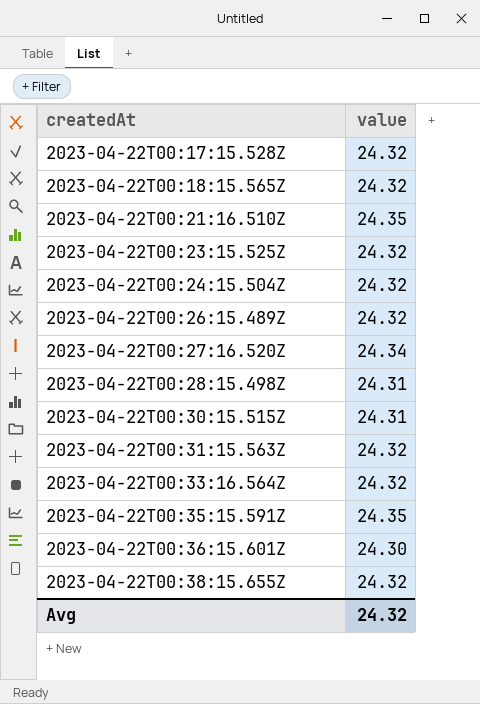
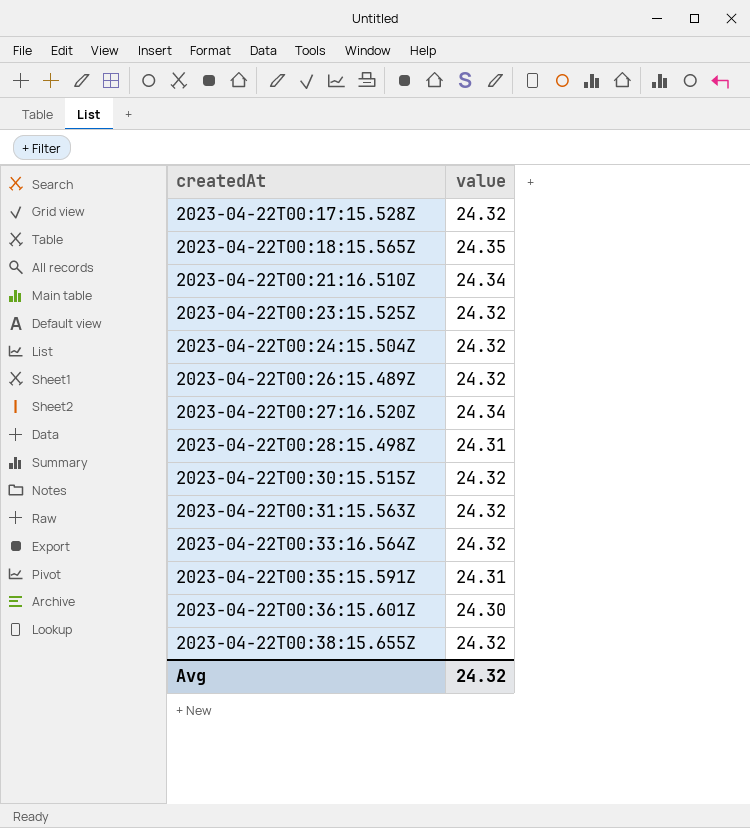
2023-04-22T00:18:15.565Z | value: 24.32 -> 24.35
2023-04-22T00:21:16.510Z | value: 24.35 -> 24.34
2023-04-22T00:30:15.515Z | value: 24.31 -> 24.32
2023-04-22T00:35:15.591Z | value: 24.35 -> 24.31

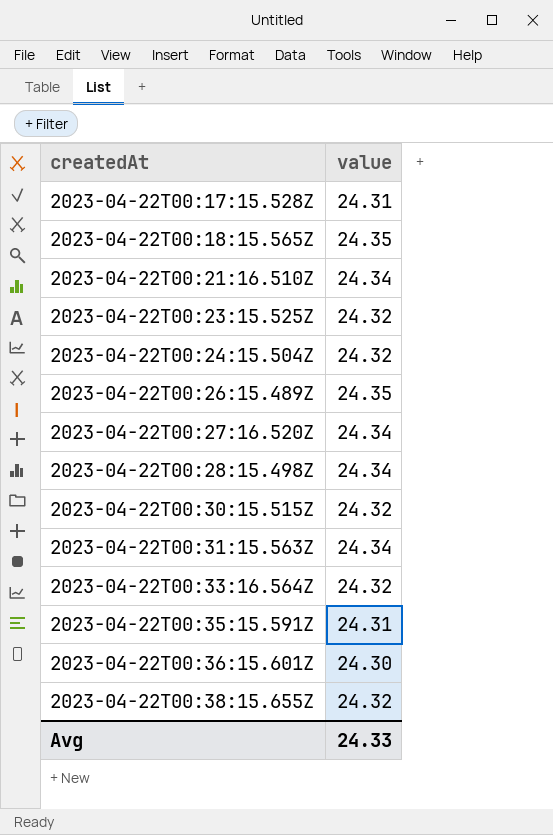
2023-04-22T00:17:15.528Z | value: 24.32 -> 24.31
2023-04-22T00:26:15.489Z | value: 24.32 -> 24.35
2023-04-22T00:28:15.498Z | value: 24.31 -> 24.34
2023-04-22T00:31:15.563Z | value: 24.32 -> 24.34
Avg | value: 24.32 -> 24.33

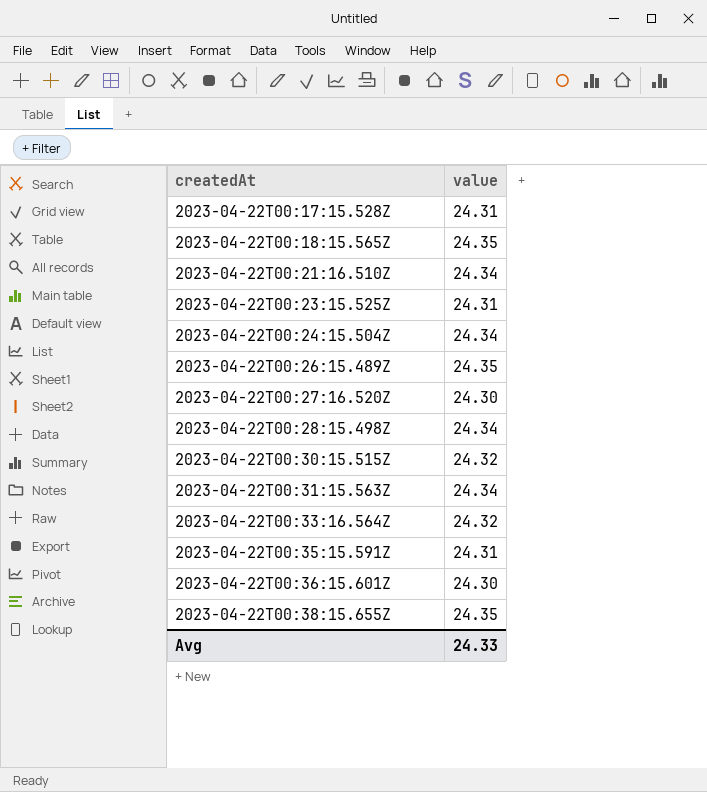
2023-04-22T00:23:15.525Z | value: 24.32 -> 24.31
2023-04-22T00:24:15.504Z | value: 24.32 -> 24.34
2023-04-22T00:27:16.520Z | value: 24.34 -> 24.30
2023-04-22T00:38:15.655Z | value: 24.32 -> 24.35

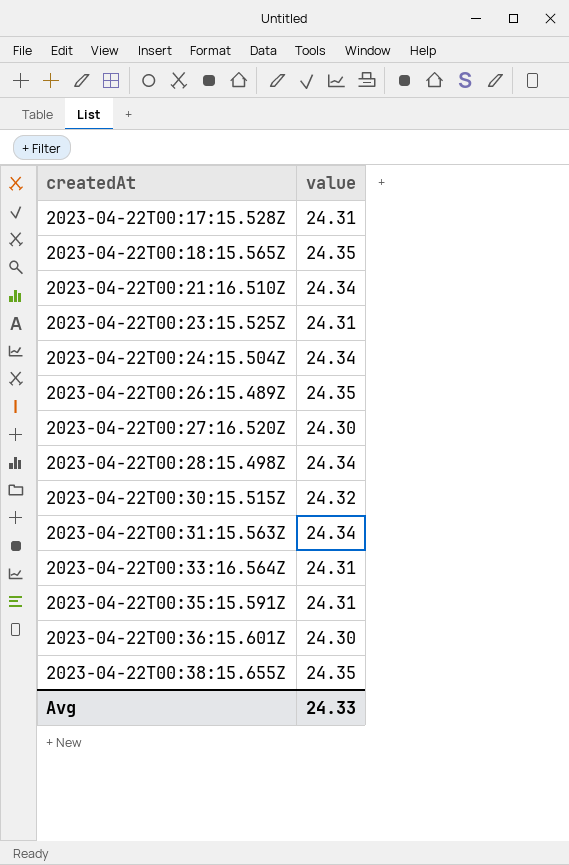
2023-04-22T00:33:16.564Z | value: 24.32 -> 24.31

